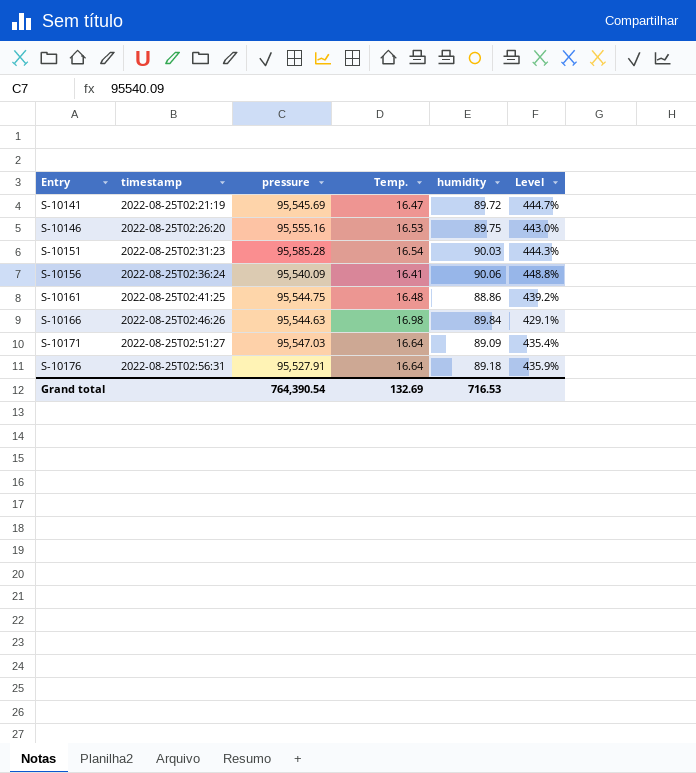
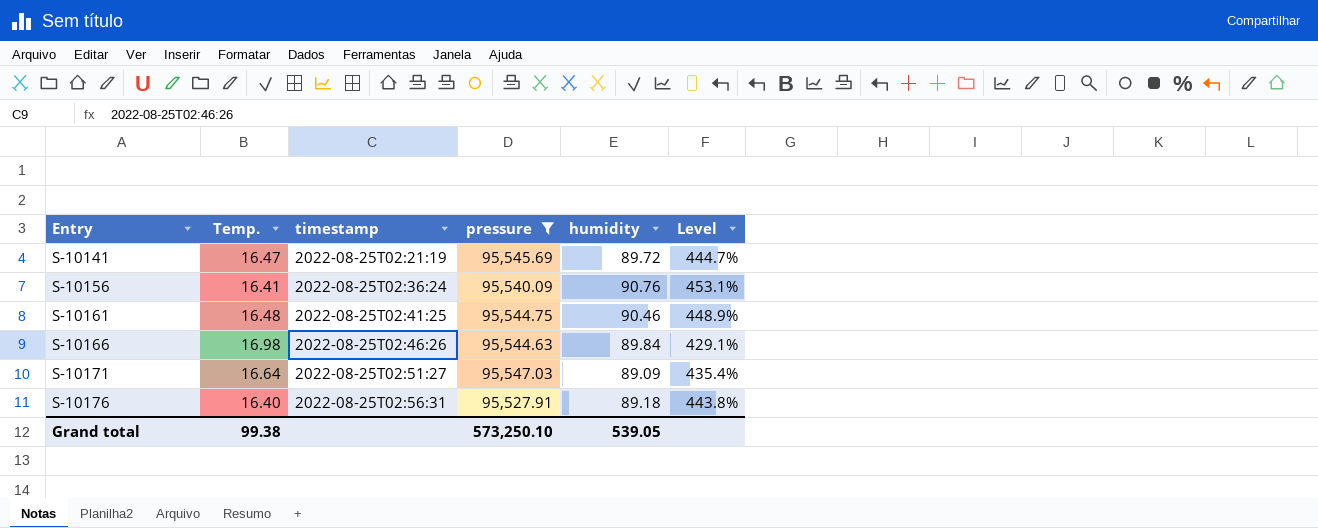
filter: none -> pressure <= 95,547.03
column Temp. | position: 4 -> 2
S-10156 | humidity: 90.06 -> 90.76
S-10156 | Level: 448.8% -> 453.1%
S-10161 | humidity: 88.86 -> 90.46
S-10161 | Level: 439.2% -> 448.9%
S-10176 | Temp.: 16.64 -> 16.40
S-10176 | Level: 435.9% -> 443.8%
Grand total | Temp.: 132.69 -> 99.38
Grand total | pressure: 764,390.54 -> 573,250.10
Grand total | humidity: 716.53 -> 539.05

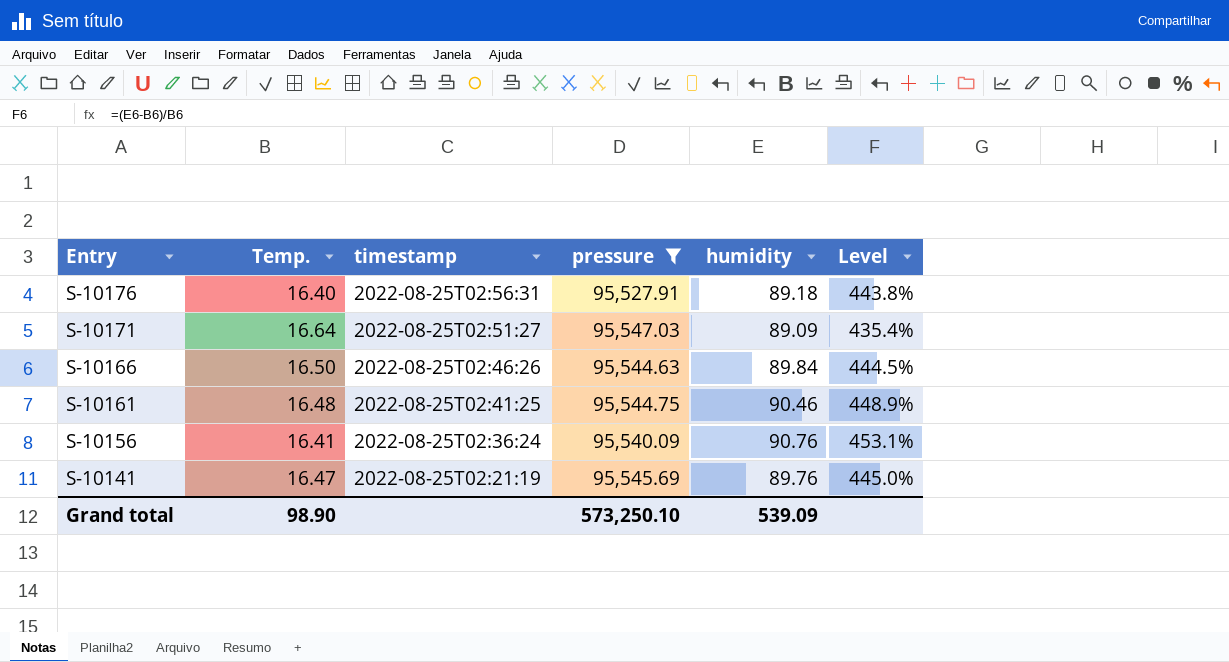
row order: Entry ascending -> Entry descending
S-10166 | Temp.: 16.98 -> 16.50
S-10166 | Level: 429.1% -> 444.5%
S-10141 | humidity: 89.72 -> 89.76
S-10141 | Level: 444.7% -> 445.0%
Grand total | Temp.: 99.38 -> 98.90
Grand total | humidity: 539.05 -> 539.09

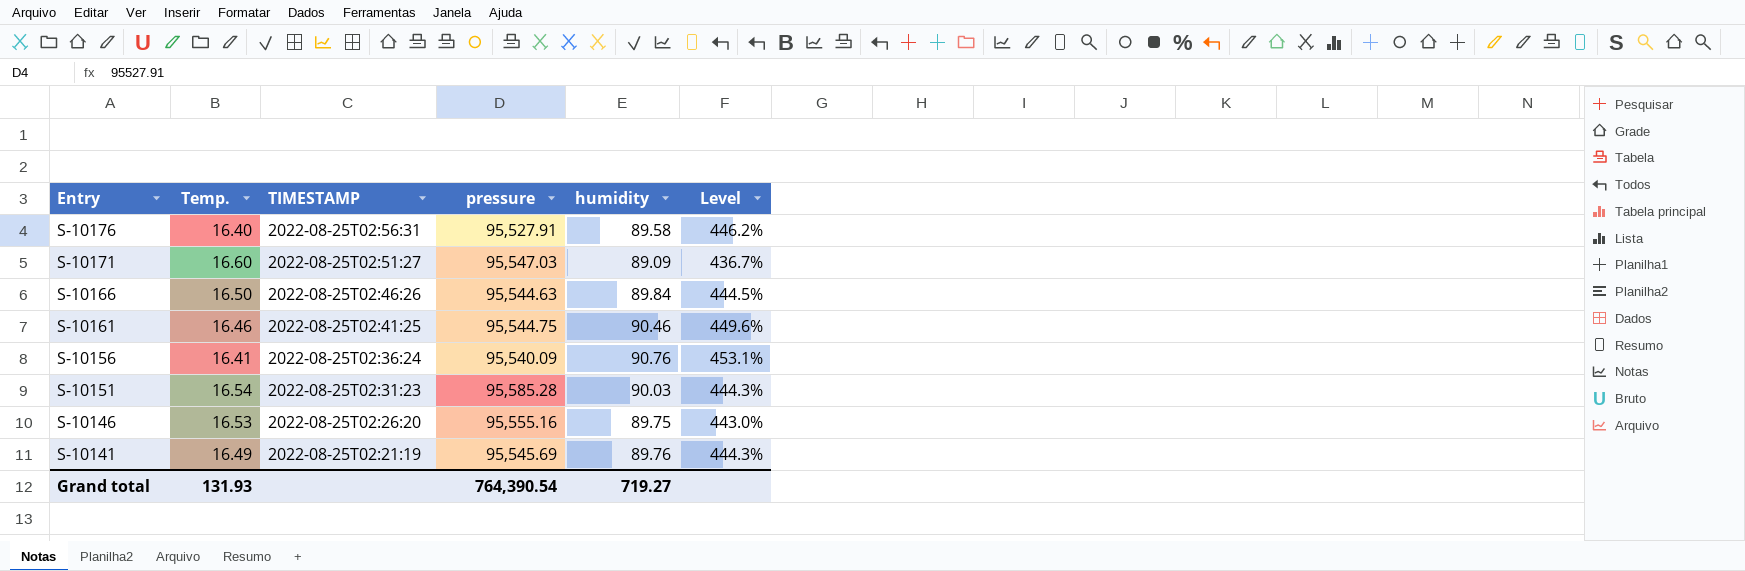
filter: pressure <= 95,547.03 -> none
column name: timestamp -> TIMESTAMP
S-10176 | humidity: 89.18 -> 89.58
S-10176 | Level: 443.8% -> 446.2%
S-10171 | Temp.: 16.64 -> 16.60
S-10171 | Level: 435.4% -> 436.7%
S-10161 | Temp.: 16.48 -> 16.46
S-10161 | Level: 448.9% -> 449.6%
S-10141 | Temp.: 16.47 -> 16.49
S-10141 | Level: 445.0% -> 444.3%
Grand total | Temp.: 98.90 -> 131.93
Grand total | pressure: 573,250.10 -> 764,390.54
Grand total | humidity: 539.09 -> 719.27

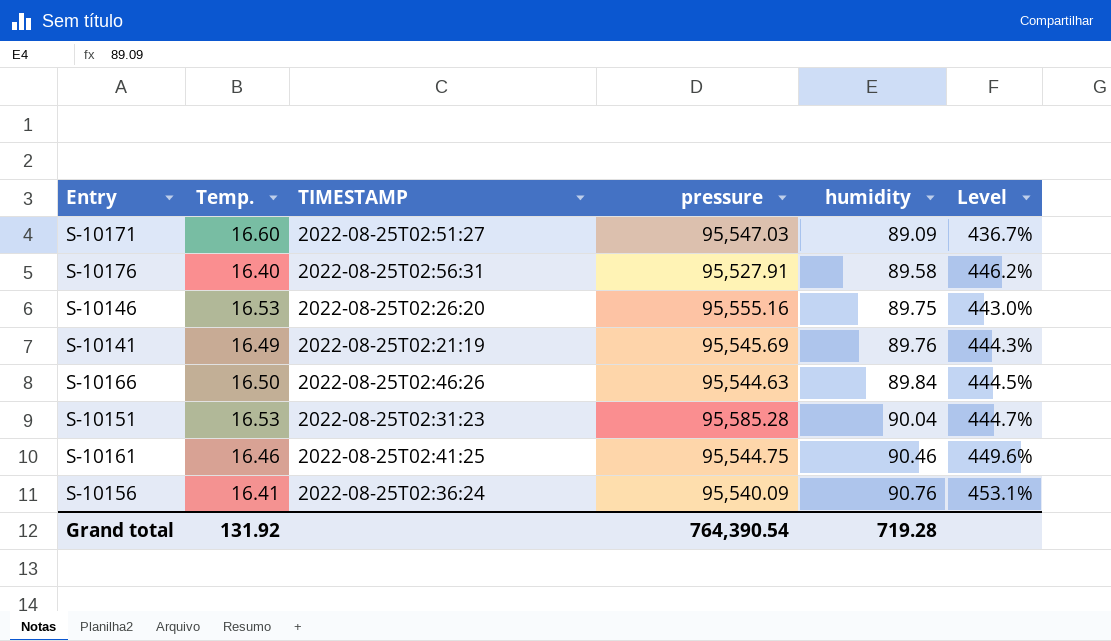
row order: Entry descending -> humidity ascending
S-10151 | Temp.: 16.54 -> 16.53
S-10151 | humidity: 90.03 -> 90.04
S-10151 | Level: 444.3% -> 444.7%
Grand total | Temp.: 131.93 -> 131.92
Grand total | humidity: 719.27 -> 719.28

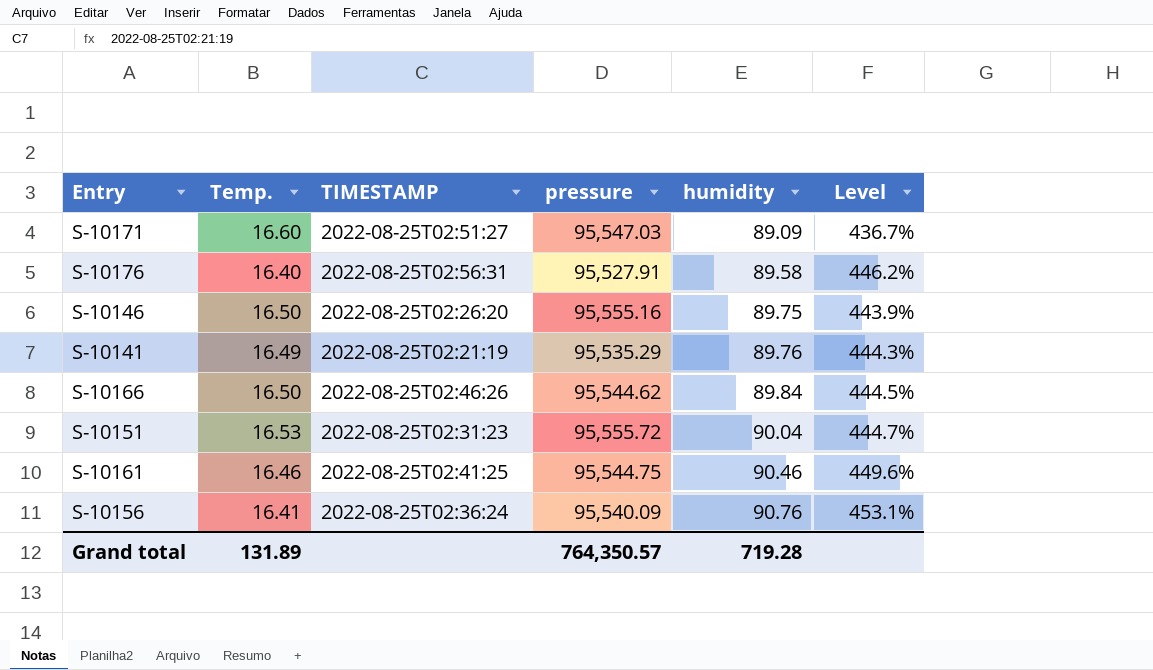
S-10146 | Temp.: 16.53 -> 16.50
S-10146 | Level: 443.0% -> 443.9%
S-10141 | pressure: 95,545.69 -> 95,535.29
S-10166 | pressure: 95,544.63 -> 95,544.62
S-10151 | pressure: 95,585.28 -> 95,555.72
Grand total | Temp.: 131.92 -> 131.89
Grand total | pressure: 764,390.54 -> 764,350.57

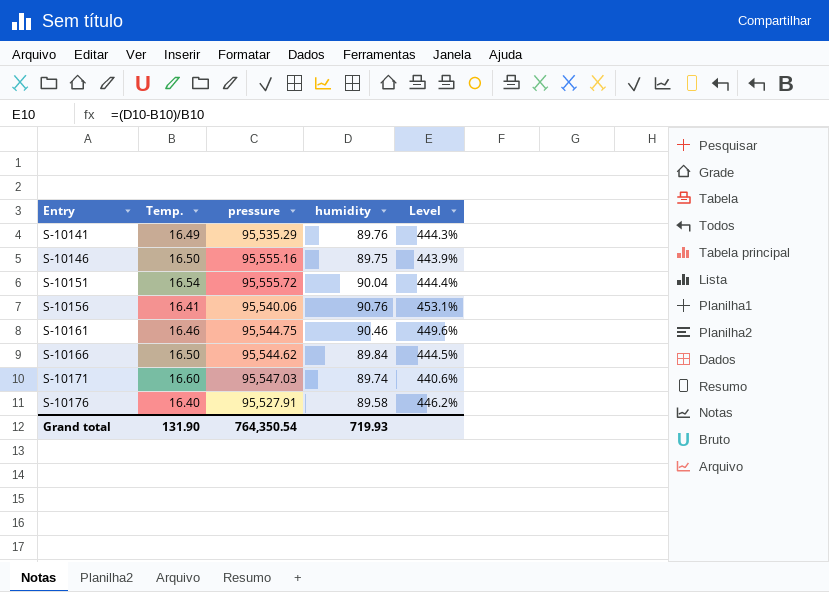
row order: humidity ascending -> Entry ascending
column TIMESTAMP | position: 3 -> none
S-10151 | Temp.: 16.53 -> 16.54
S-10151 | Level: 444.7% -> 444.4%
S-10156 | pressure: 95,540.09 -> 95,540.06
S-10171 | humidity: 89.09 -> 89.74
S-10171 | Level: 436.7% -> 440.6%
Grand total | Temp.: 131.89 -> 131.90
Grand total | pressure: 764,350.57 -> 764,350.54
Grand total | humidity: 719.28 -> 719.93

